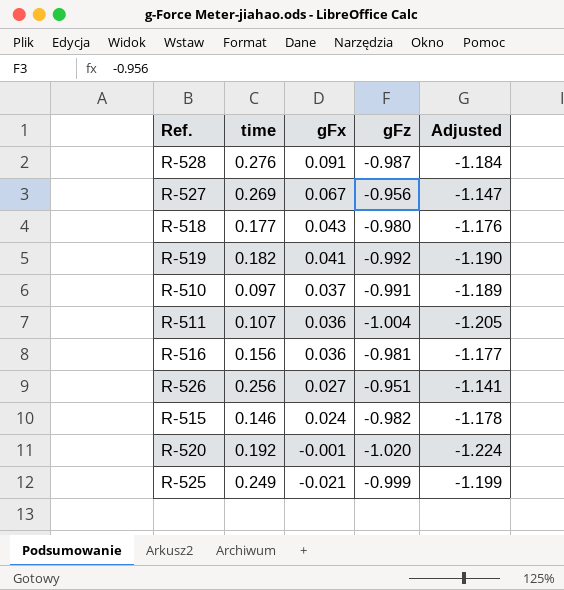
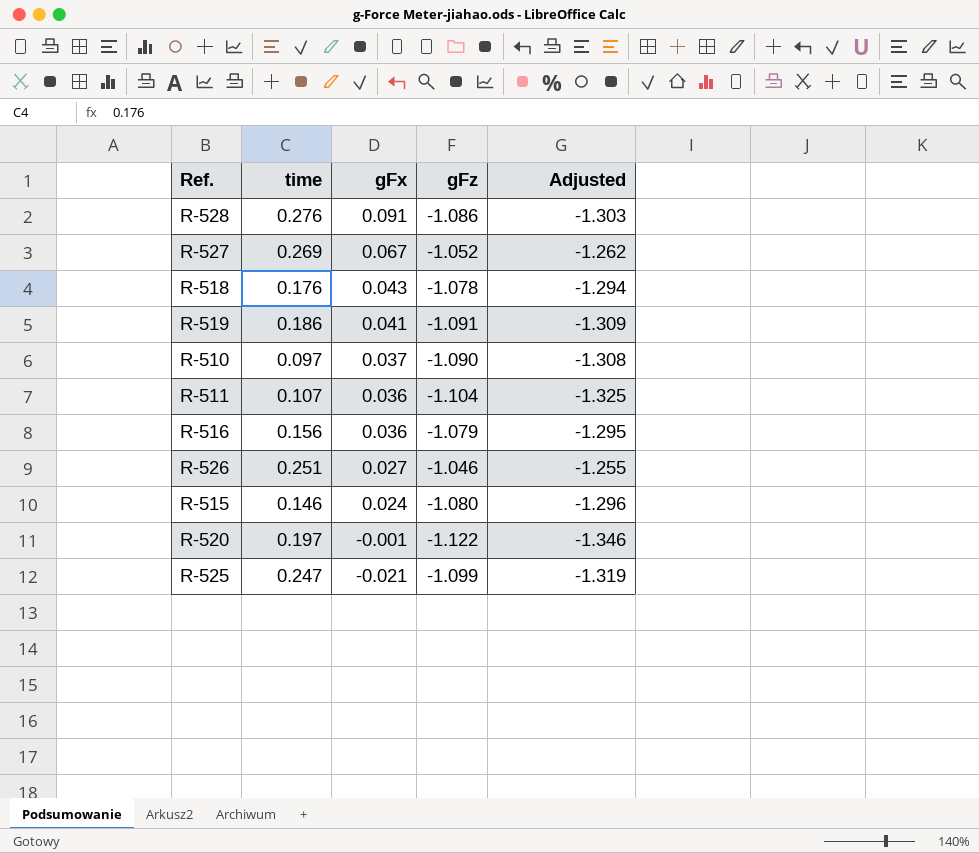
R-528 | gFz: -0.987 -> -1.086
R-528 | Adjusted: -1.184 -> -1.303
R-527 | gFz: -0.956 -> -1.052
R-527 | Adjusted: -1.147 -> -1.262
R-518 | time: 0.177 -> 0.176
R-518 | gFz: -0.980 -> -1.078
R-518 | Adjusted: -1.176 -> -1.294
R-519 | time: 0.182 -> 0.186
R-519 | gFz: -0.992 -> -1.091
R-519 | Adjusted: -1.190 -> -1.309
R-510 | gFz: -0.991 -> -1.090
R-510 | Adjusted: -1.189 -> -1.308
R-511 | gFz: -1.004 -> -1.104
R-511 | Adjusted: -1.205 -> -1.325
R-516 | gFz: -0.981 -> -1.079
R-516 | Adjusted: -1.177 -> -1.295
R-526 | time: 0.256 -> 0.251
R-526 | gFz: -0.951 -> -1.046
R-526 | Adjusted: -1.141 -> -1.255
R-515 | gFz: -0.982 -> -1.080
R-515 | Adjusted: -1.178 -> -1.296
R-520 | time: 0.192 -> 0.197
R-520 | gFz: -1.020 -> -1.122
R-520 | Adjusted: -1.224 -> -1.346
R-525 | time: 0.249 -> 0.247
R-525 | gFz: -0.999 -> -1.099
R-525 | Adjusted: -1.199 -> -1.319

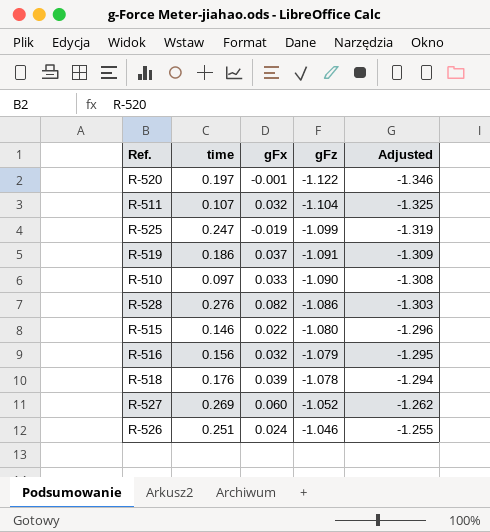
row order: gFx descending -> gFz ascending
R-511 | gFx: 0.036 -> 0.032
R-525 | gFx: -0.021 -> -0.019
R-519 | gFx: 0.041 -> 0.037
R-510 | gFx: 0.037 -> 0.033
R-528 | gFx: 0.091 -> 0.082
R-515 | gFx: 0.024 -> 0.022
R-516 | gFx: 0.036 -> 0.032
R-518 | gFx: 0.043 -> 0.039
R-527 | gFx: 0.067 -> 0.060
R-526 | gFx: 0.027 -> 0.024

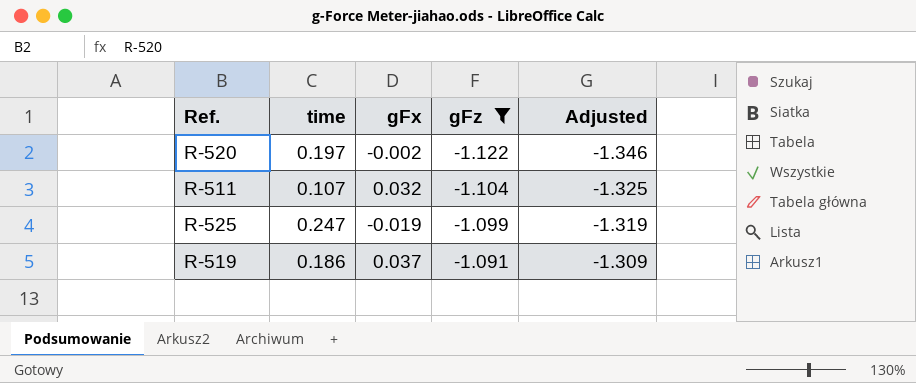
filter: none -> gFz <= -1.091
R-520 | gFx: -0.001 -> -0.002

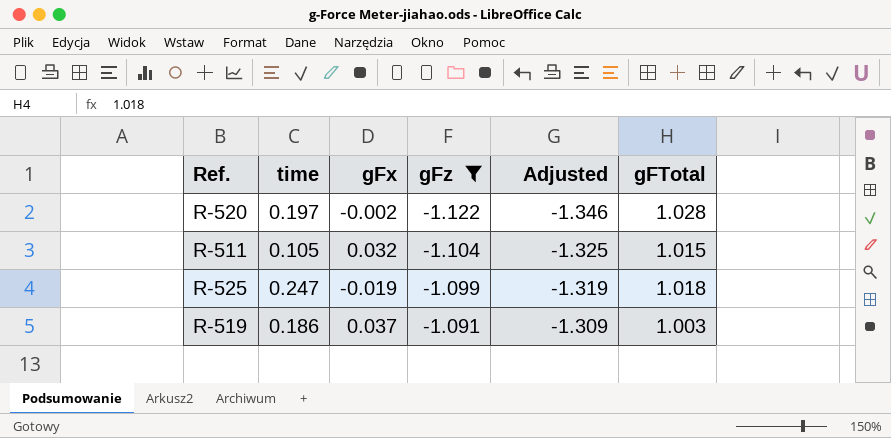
column gFTotal | position: none -> 6
R-511 | time: 0.107 -> 0.105

